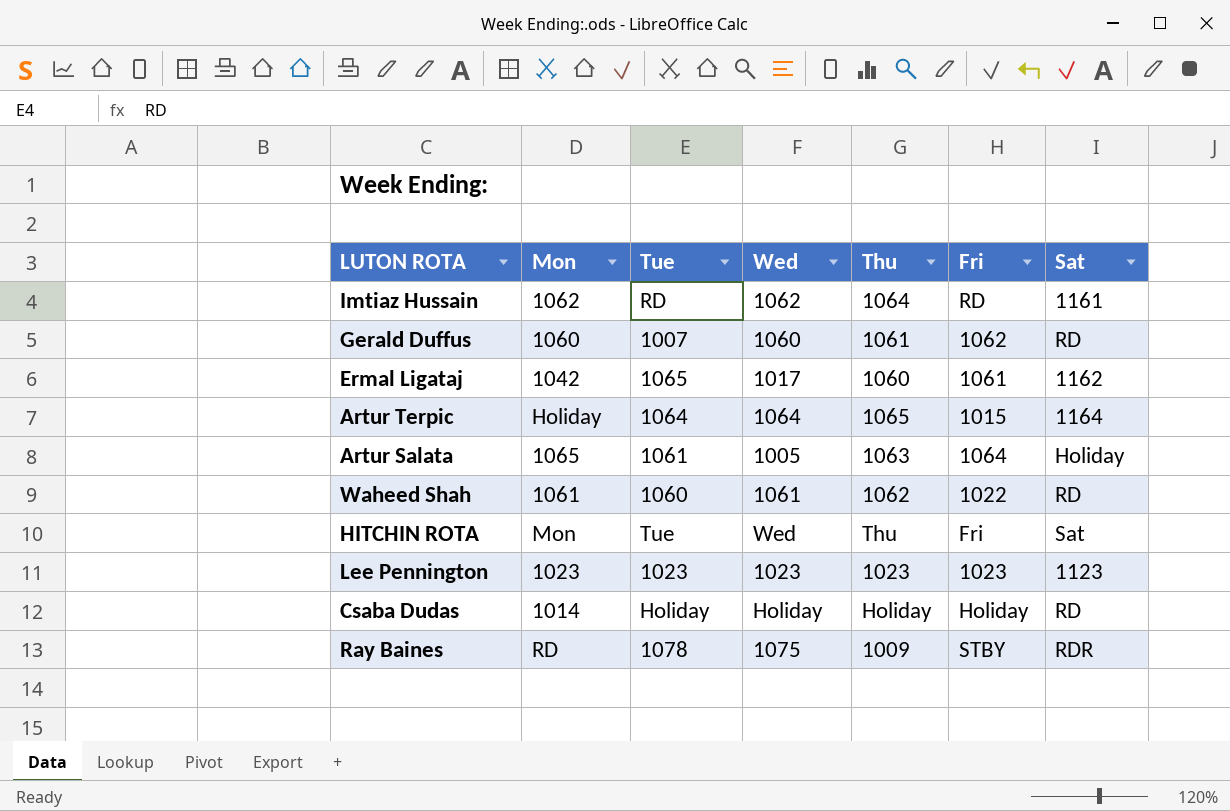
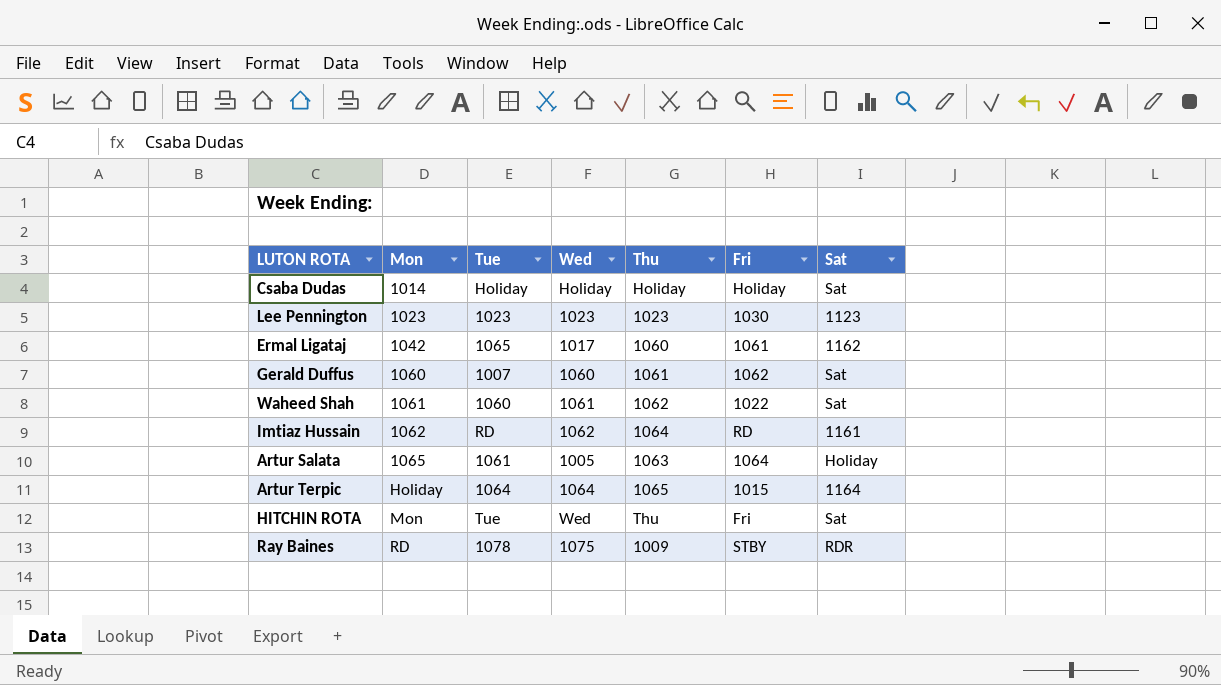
row order: none -> Mon ascending
Csaba Dudas | Sat: RD -> Sat
Lee Pennington | Fri: 1023 -> 1030
Gerald Duffus | Sat: RD -> Sat
Waheed Shah | Sat: RD -> Sat

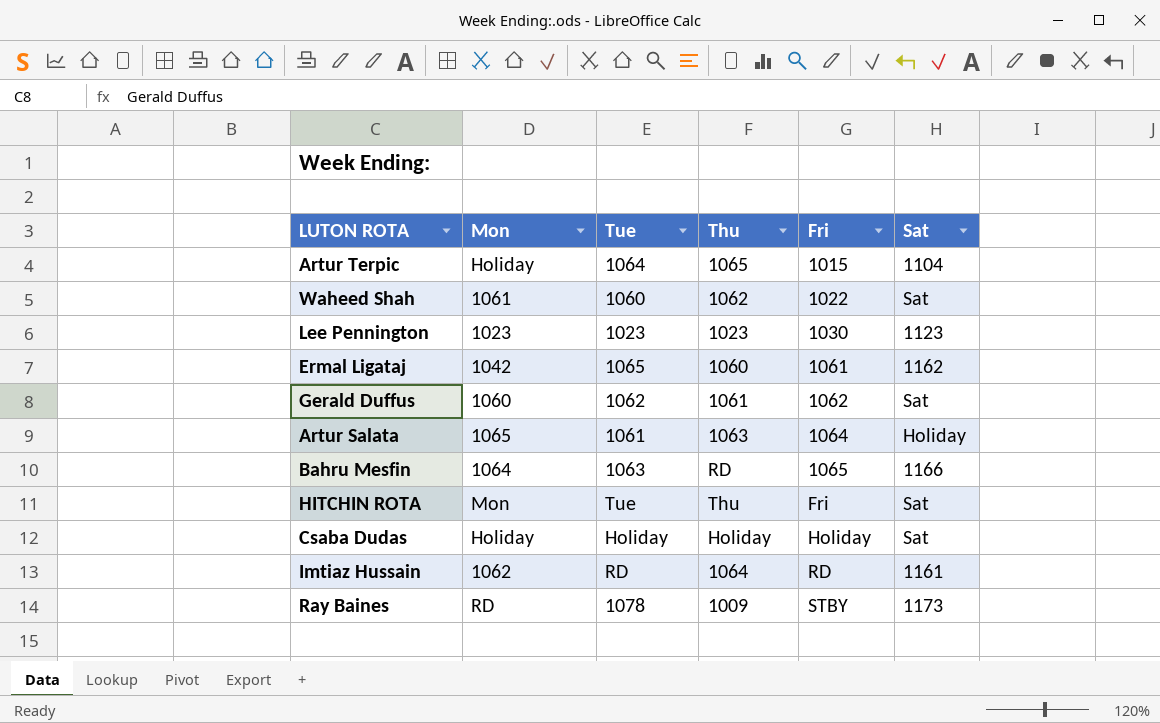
row order: Mon ascending -> Fri ascending
column Wed | position: 4 -> none
Artur Terpic | Sat: 1164 -> 1104
Gerald Duffus | Tue: 1007 -> 1062
row Bahru Mesfin: none -> 1064 | 1063 | RD | 1065 | 1166
Csaba Dudas | Mon: 1014 -> Holiday
Ray Baines | Sat: RDR -> 1173

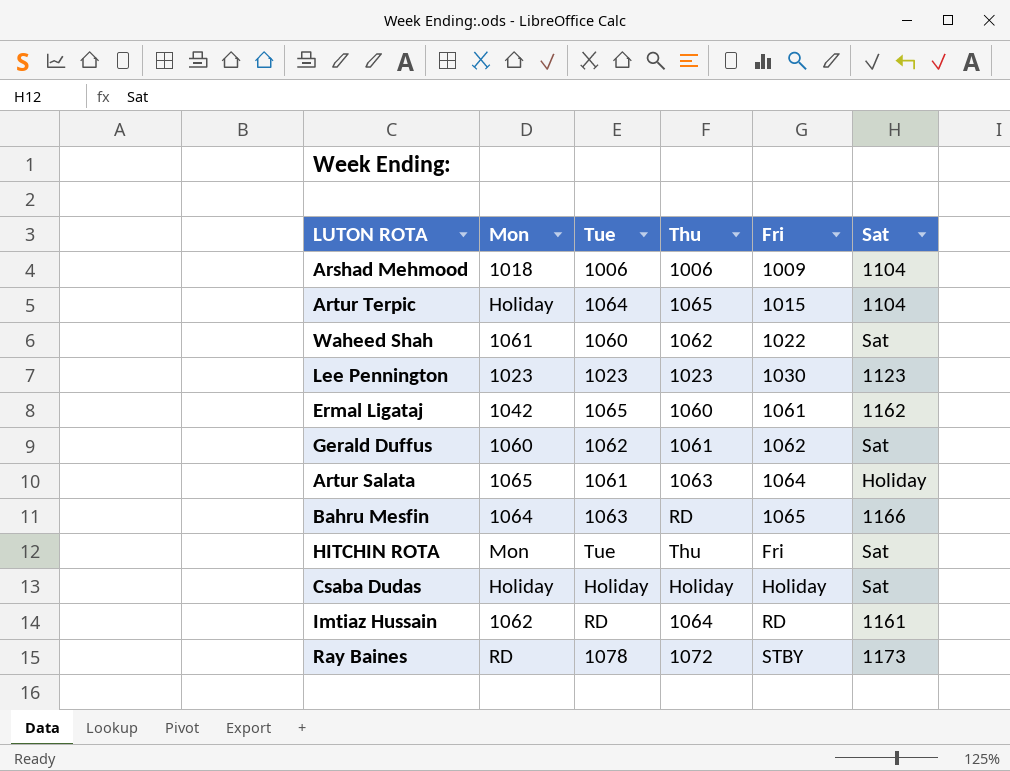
row Arshad Mehmood: none -> 1018 | 1006 | 1006 | 1009 | 1104
Ray Baines | Thu: 1009 -> 1072

